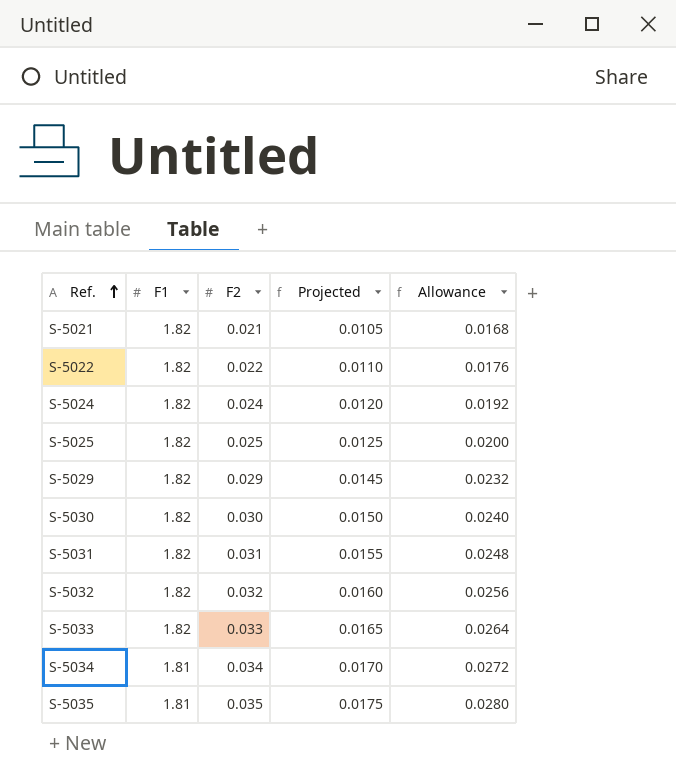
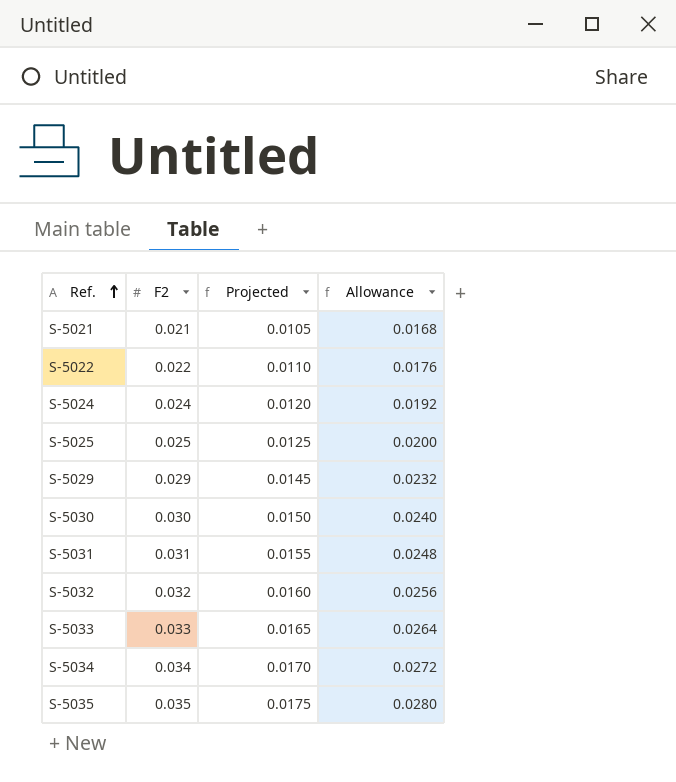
column F1 | position: 2 -> none

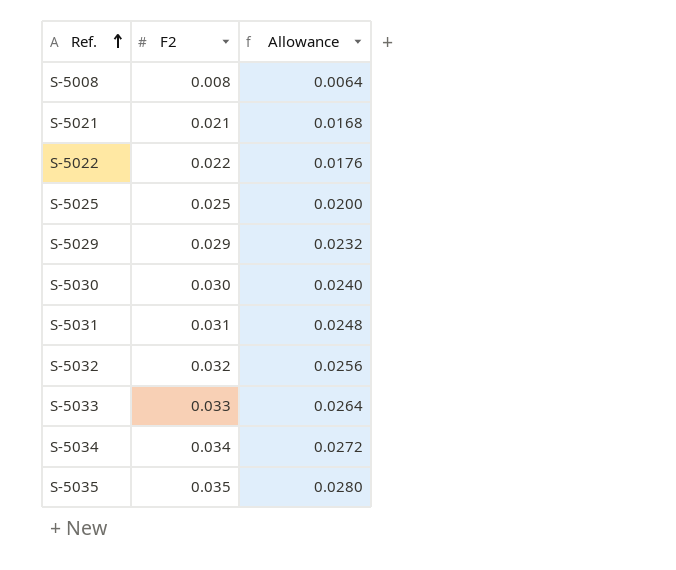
column Projected | formula: [F2] * 0.5 -> none
row S-5024: 0.024 | 0.0120 | 0.0192 -> none
row S-5008: none -> 0.008 | 0.0064

